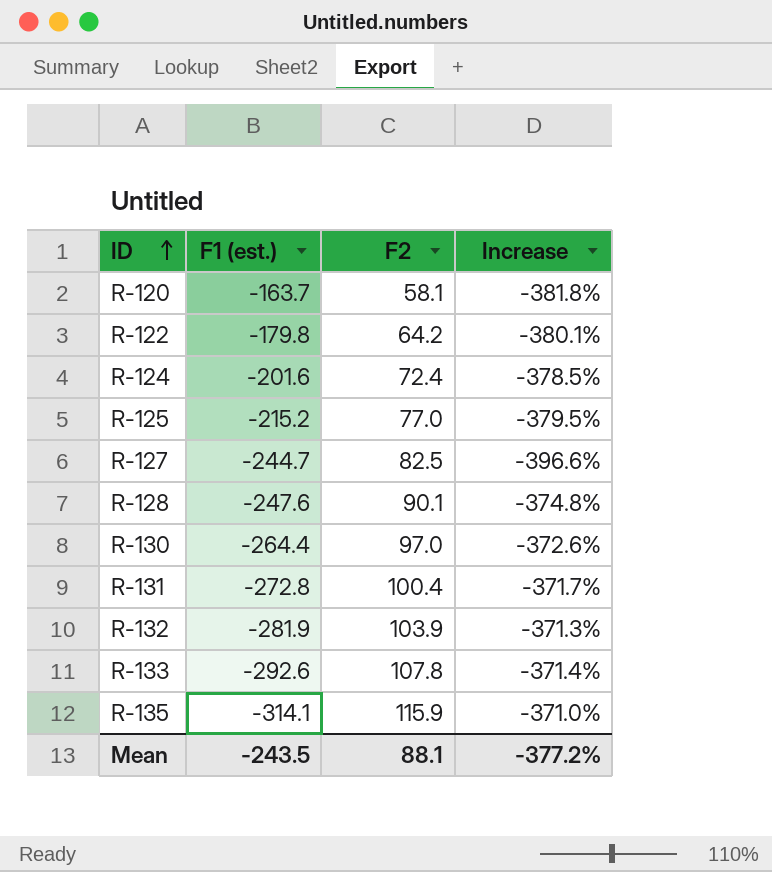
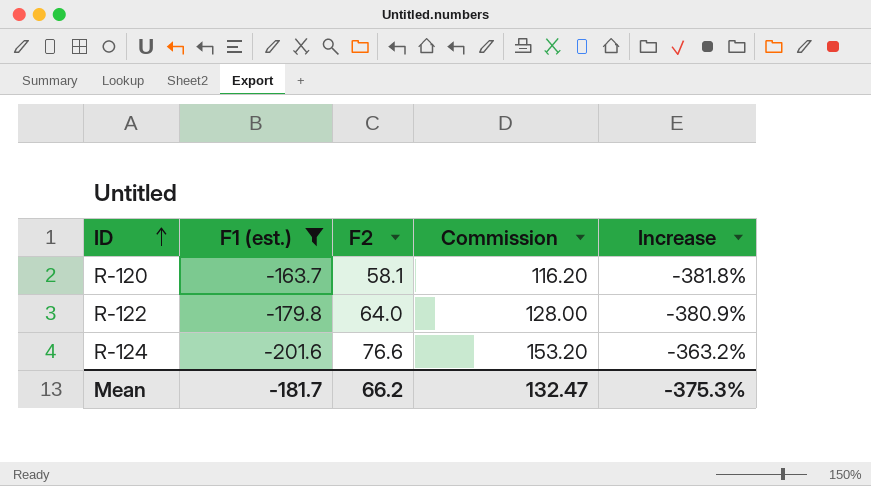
filter: none -> F1 (est.) >= -201.6
column Commission | formula: none -> [F2] * 2
R-122 | F2: 64.2 -> 64.0
R-122 | Increase: -380.1% -> -380.9%
R-124 | F2: 72.4 -> 76.6
R-124 | Increase: -378.5% -> -363.2%
Mean | F1 (est.): -243.5 -> -181.7
Mean | F2: 88.1 -> 66.2
Mean | Increase: -377.2% -> -375.3%

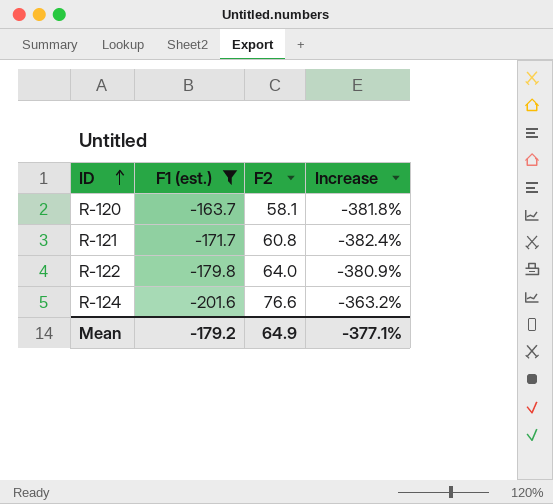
column Commission | formula: [F2] * 2 -> none
row R-121: none -> -171.7 | 60.8 | -382.4%
Mean | F1 (est.): -181.7 -> -179.2
Mean | F2: 66.2 -> 64.9
Mean | Increase: -375.3% -> -377.1%

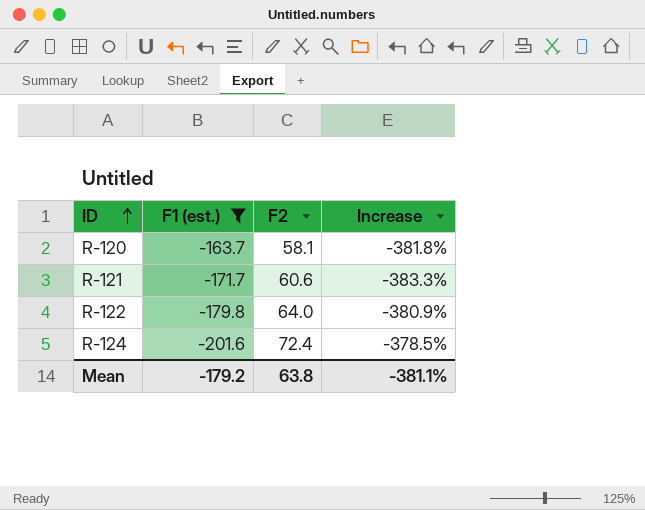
R-121 | F2: 60.8 -> 60.6
R-121 | Increase: -382.4% -> -383.3%
R-124 | F2: 76.6 -> 72.4
R-124 | Increase: -363.2% -> -378.5%
Mean | F2: 64.9 -> 63.8
Mean | Increase: -377.1% -> -381.1%

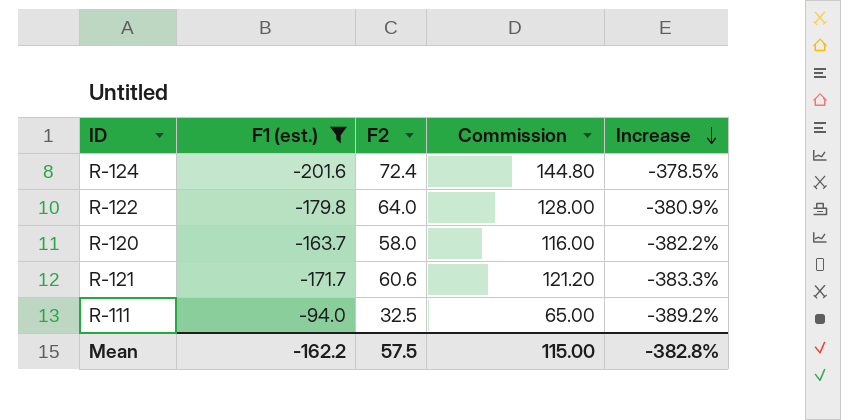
row order: ID ascending -> Increase descending
column Commission | formula: none -> [F2] * 2
R-120 | F2: 58.1 -> 58.0
R-120 | Increase: -381.8% -> -382.2%
row R-111: none -> -94.0 | 32.5 | 65.00 | -389.2%
Mean | F1 (est.): -179.2 -> -162.2
Mean | F2: 63.8 -> 57.5
Mean | Increase: -381.1% -> -382.8%

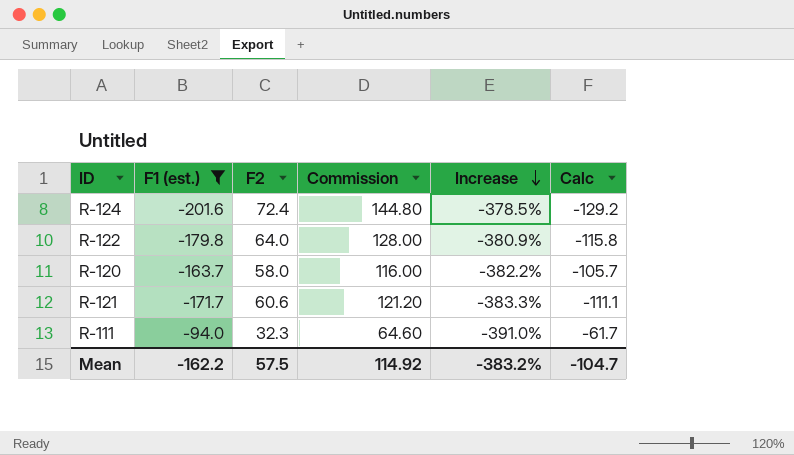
column Calc | formula: none -> [F1 (est.)] + [F2]
R-111 | F2: 32.5 -> 32.3
R-111 | Commission: 65.00 -> 64.60
R-111 | Increase: -389.2% -> -391.0%
Mean | Commission: 115.00 -> 114.92
Mean | Increase: -382.8% -> -383.2%

